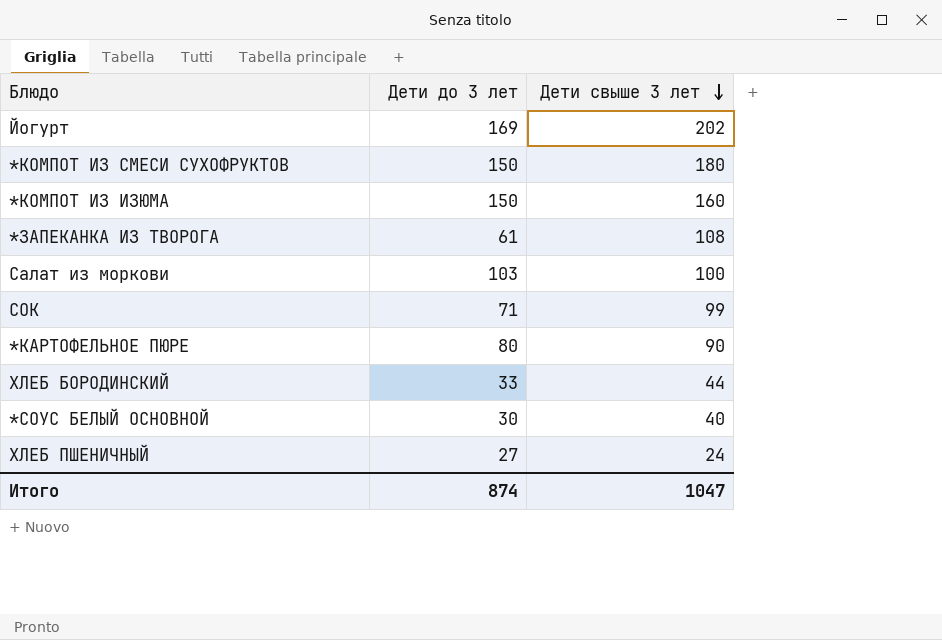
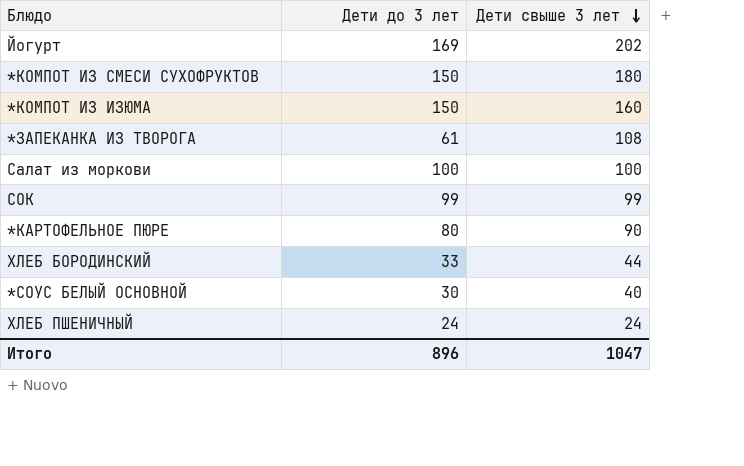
Салат из моркови | Дети до 3 лет: 103 -> 100
СОК | Дети до 3 лет: 71 -> 99
ХЛЕБ ПШЕНИЧНЫЙ | Дети до 3 лет: 27 -> 24
Итого | Дети до 3 лет: 874 -> 896

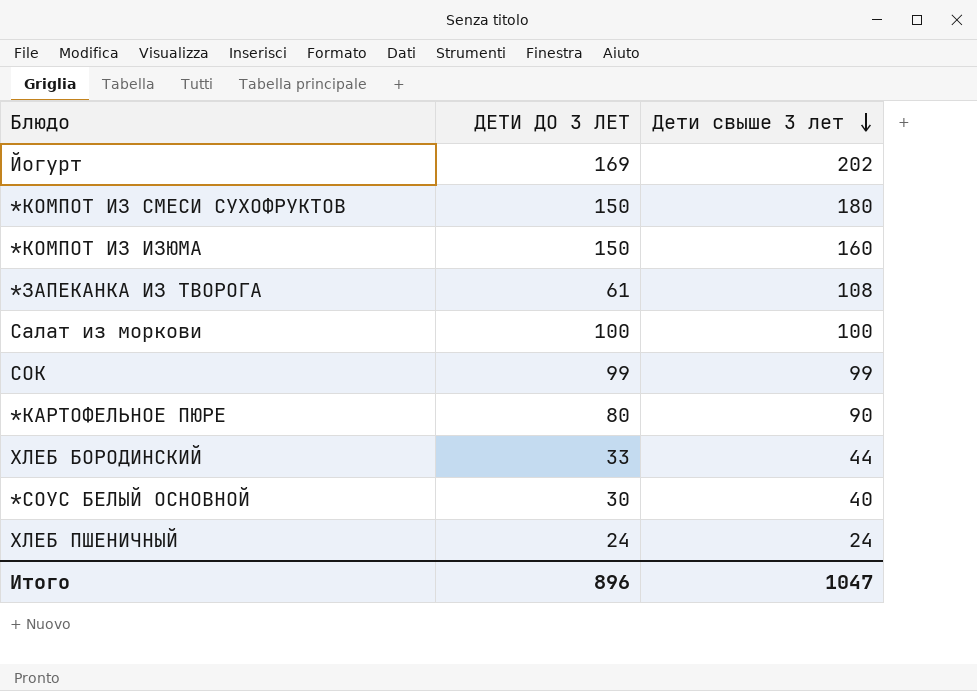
column name: Дети до 3 лет -> ДЕТИ ДО 3 ЛЕТ

